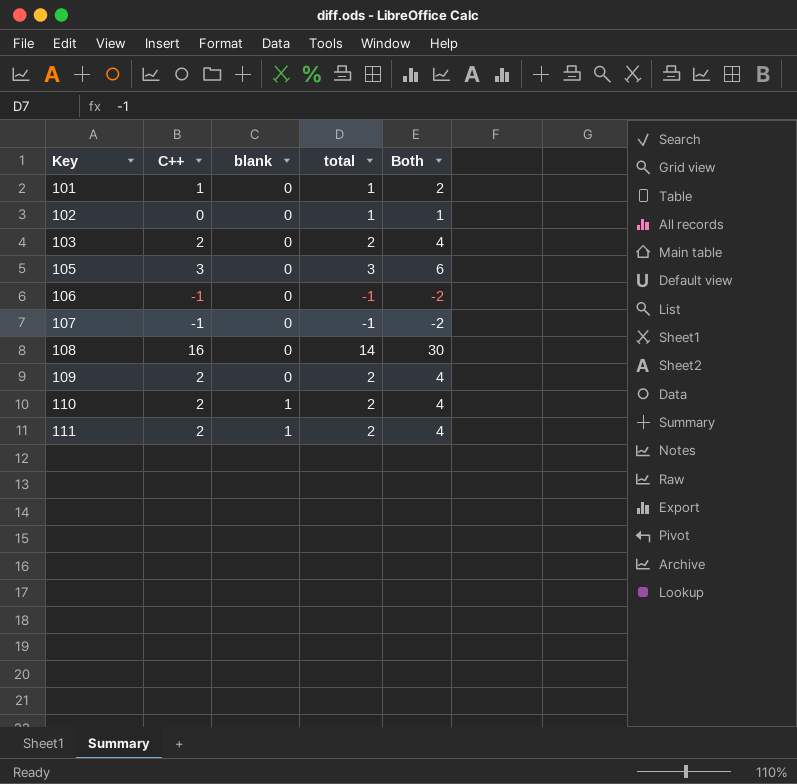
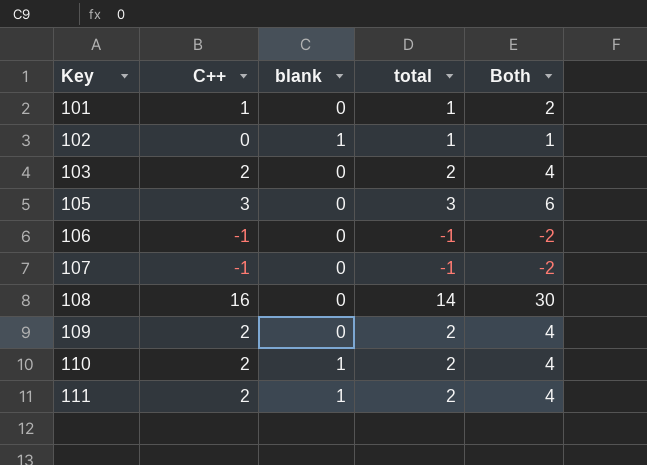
102 | blank: 0 -> 1

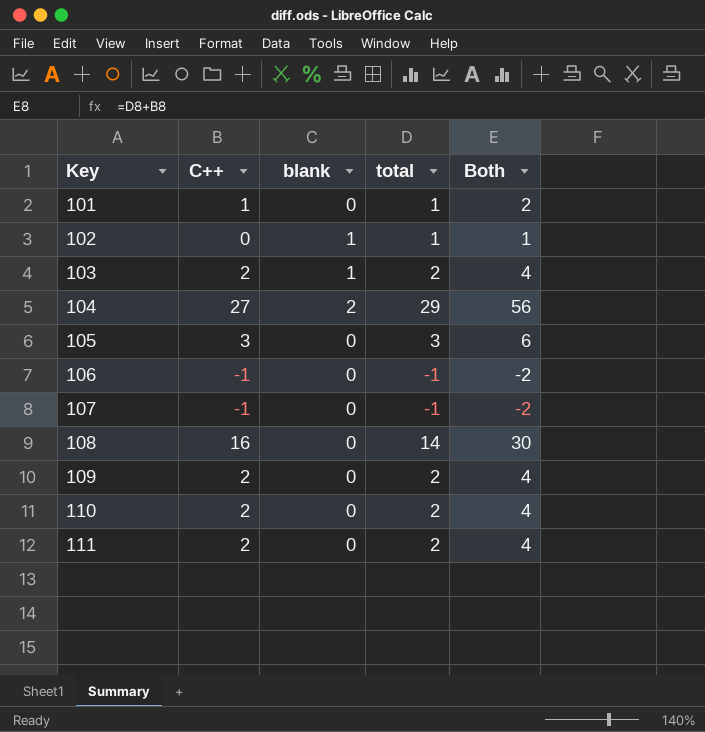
103 | blank: 0 -> 1
row 104: none -> 27 | 2 | 29 | 56
110 | blank: 1 -> 0
111 | blank: 1 -> 0

